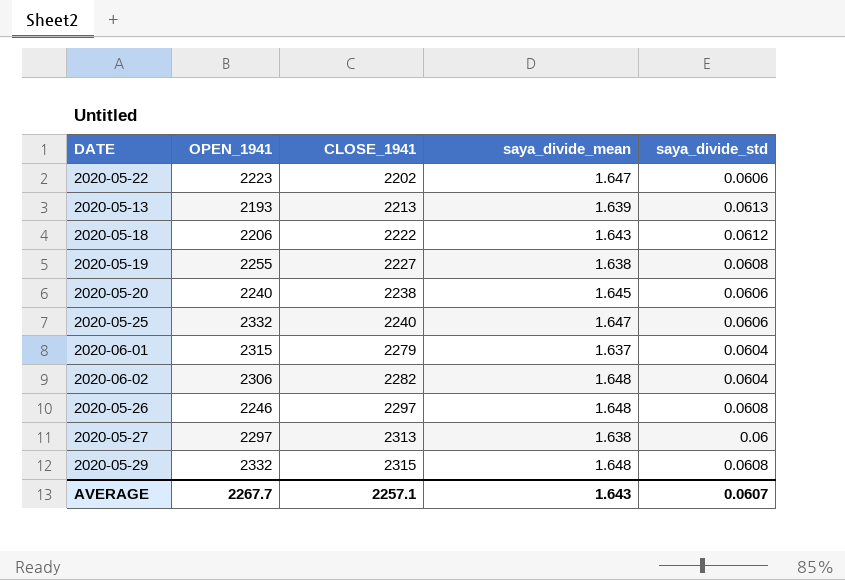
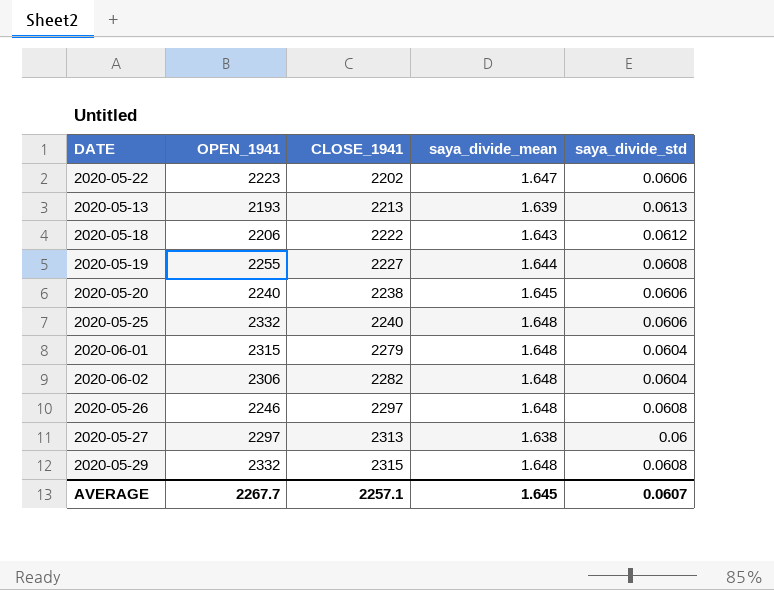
2020-05-19 | saya_divide_mean: 1.638 -> 1.644
2020-05-25 | saya_divide_mean: 1.647 -> 1.648
2020-06-01 | saya_divide_mean: 1.637 -> 1.648
AVERAGE | saya_divide_mean: 1.643 -> 1.645

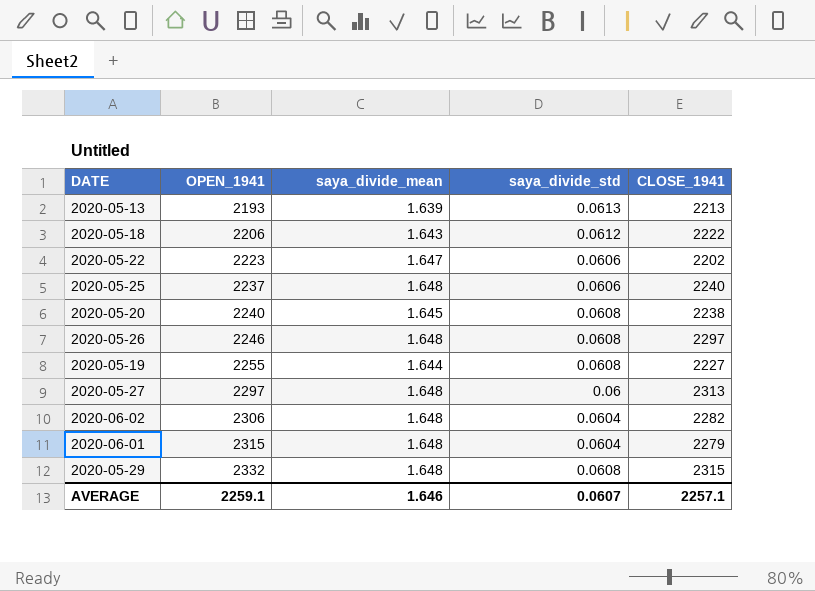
row order: CLOSE_1941 ascending -> OPEN_1941 ascending
column CLOSE_1941 | position: 3 -> 5
2020-05-25 | OPEN_1941: 2332 -> 2237
2020-05-20 | saya_divide_std: 0.0606 -> 0.0608
2020-05-27 | saya_divide_mean: 1.638 -> 1.648
AVERAGE | OPEN_1941: 2267.7 -> 2259.1
AVERAGE | saya_divide_mean: 1.645 -> 1.646

